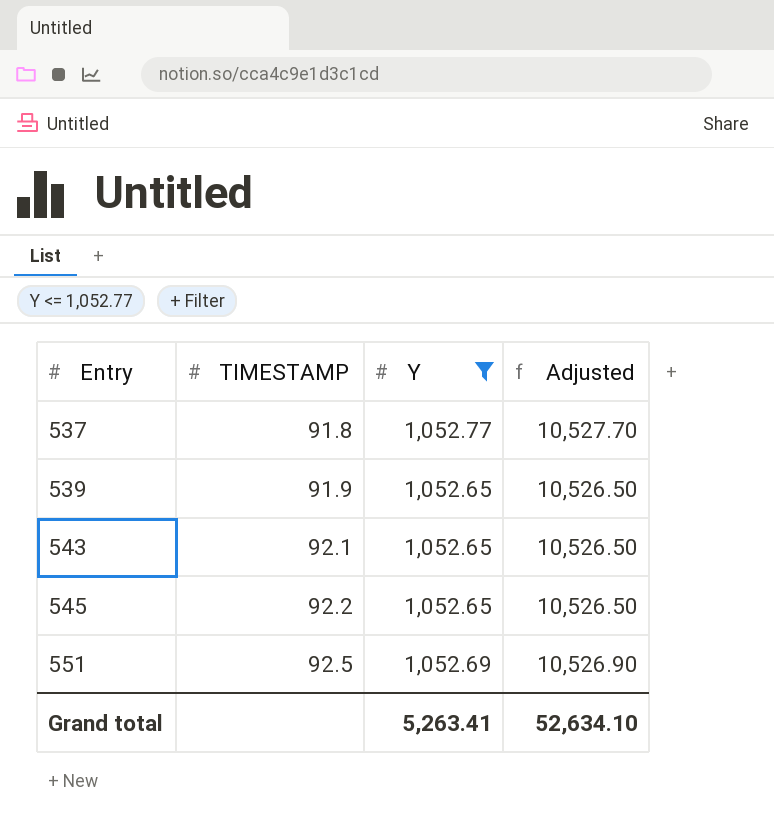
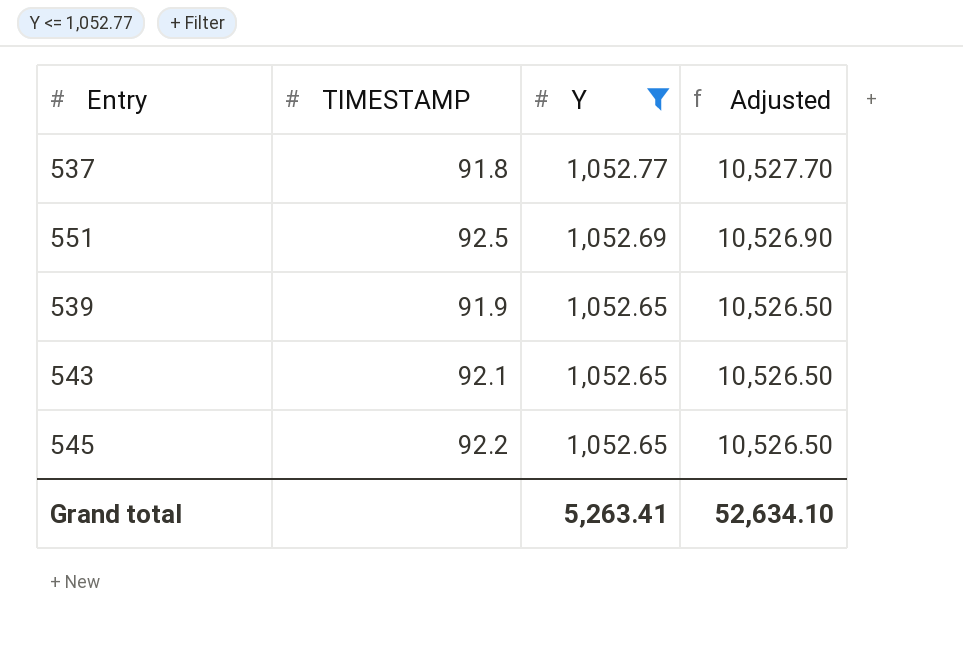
row order: Entry ascending -> Y descending

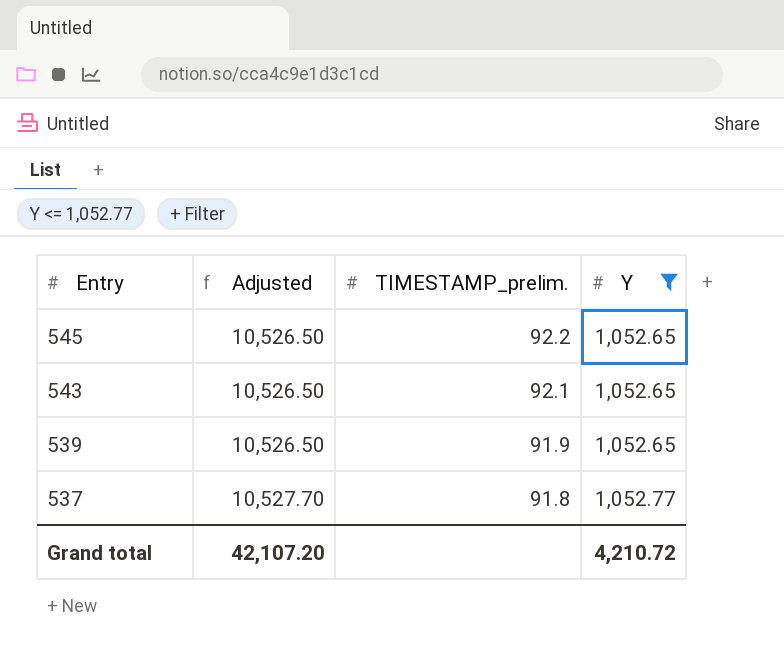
row order: Y descending -> Entry descending
column Adjusted | position: 4 -> 2
column name: TIMESTAMP -> TIMESTAMP_prelim.
row 551: 92.5 | 1,052.69 | 10,526.90 -> none
Grand total | Adjusted: 52,634.10 -> 42,107.20
Grand total | Y: 5,263.41 -> 4,210.72

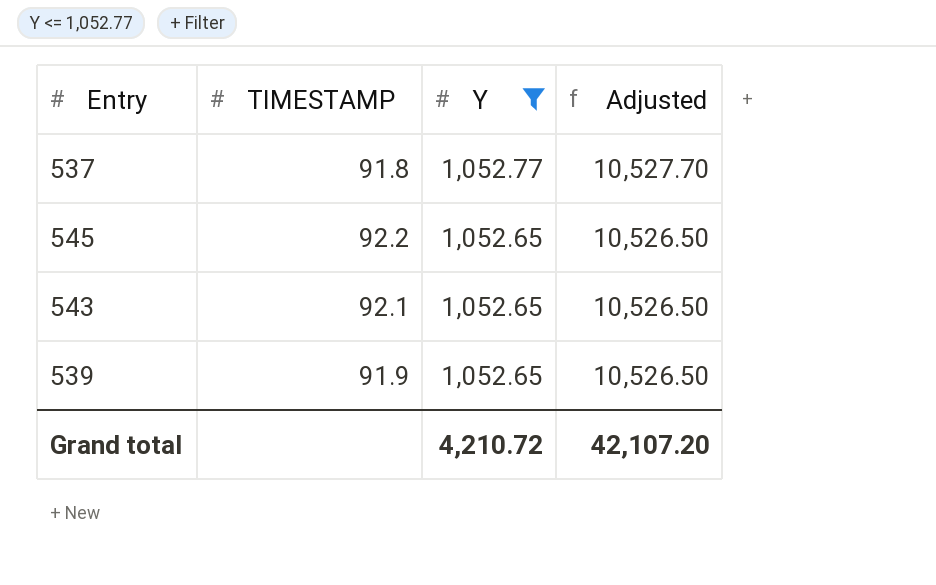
row order: Entry descending -> Y descending
column name: TIMESTAMP_prelim. -> TIMESTAMP
column Adjusted | position: 2 -> 4

